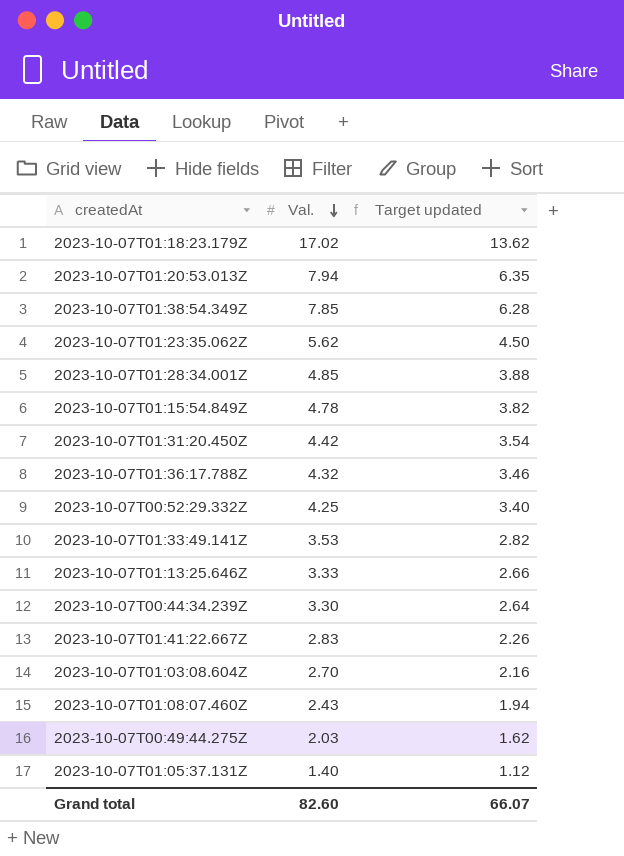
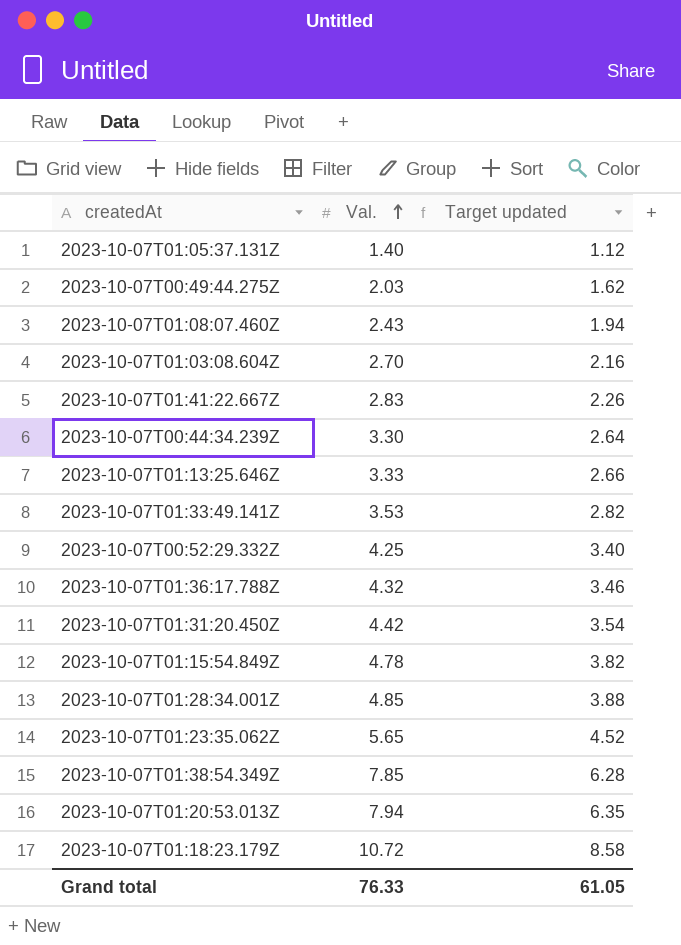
row order: Val. descending -> Val. ascending
2023-10-07T01:23:35.062Z | Val.: 5.62 -> 5.65
2023-10-07T01:23:35.062Z | Target updated: 4.50 -> 4.52
2023-10-07T01:18:23.179Z | Val.: 17.02 -> 10.72
2023-10-07T01:18:23.179Z | Target updated: 13.62 -> 8.58
Grand total | Val.: 82.60 -> 76.33
Grand total | Target updated: 66.07 -> 61.05

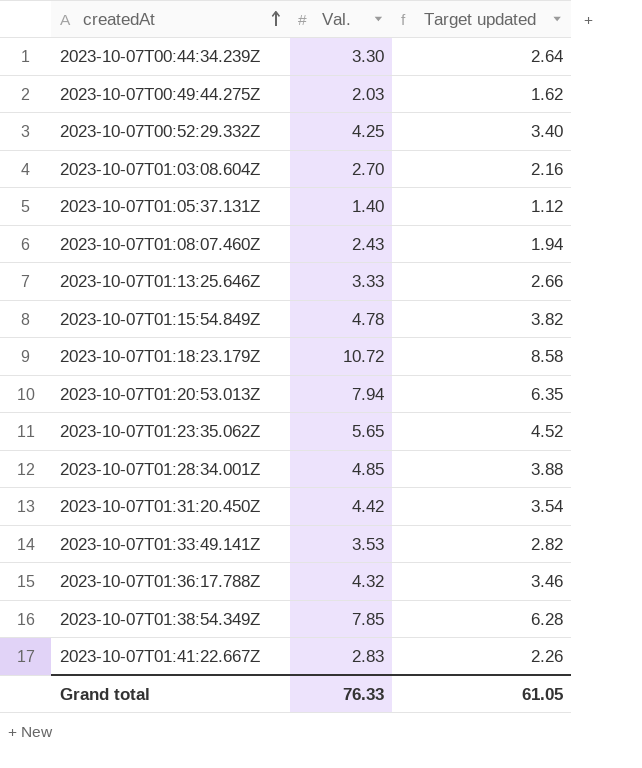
row order: Val. ascending -> createdAt ascending

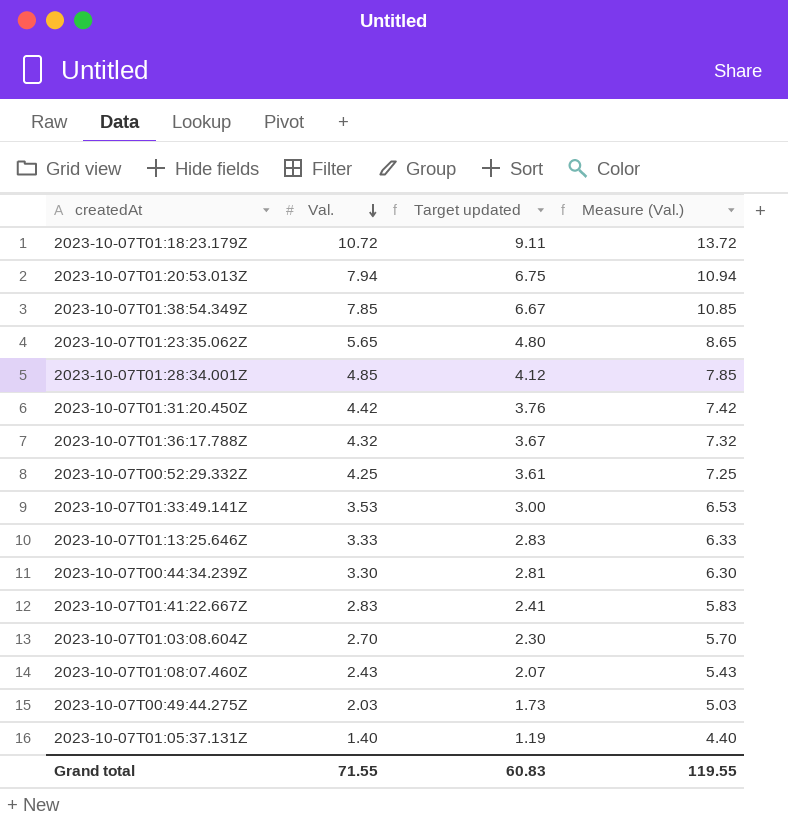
row order: createdAt ascending -> Val. descending
column Target updated | formula: [Val.] * 0.8 -> [Val.] * 0.85
column Measure (Val.) | formula: none -> [Val.] + 3
row 2023-10-07T01:15:54.849Z: 4.78 | 3.82 -> none
Grand total | Val.: 76.33 -> 71.55
Grand total | Target updated: 61.05 -> 60.83

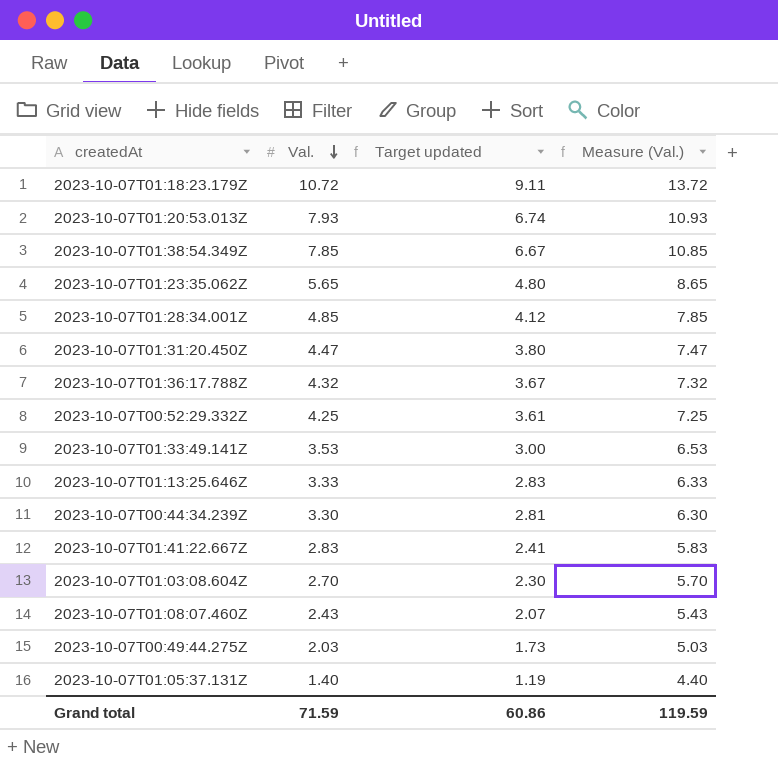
2023-10-07T01:20:53.013Z | Val.: 7.94 -> 7.93
2023-10-07T01:20:53.013Z | Target updated: 6.75 -> 6.74
2023-10-07T01:20:53.013Z | Measure (Val.): 10.94 -> 10.93
2023-10-07T01:31:20.450Z | Val.: 4.42 -> 4.47
2023-10-07T01:31:20.450Z | Target updated: 3.76 -> 3.80
2023-10-07T01:31:20.450Z | Measure (Val.): 7.42 -> 7.47
Grand total | Val.: 71.55 -> 71.59
Grand total | Target updated: 60.83 -> 60.86
Grand total | Measure (Val.): 119.55 -> 119.59

